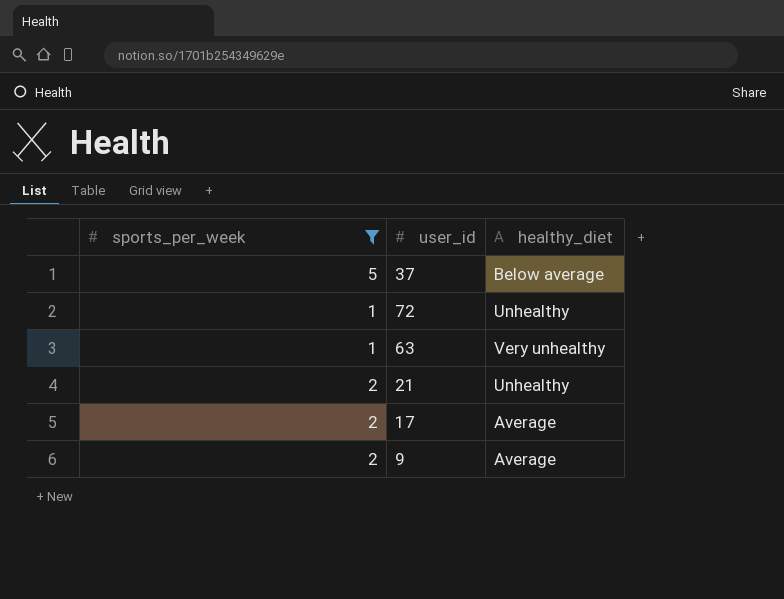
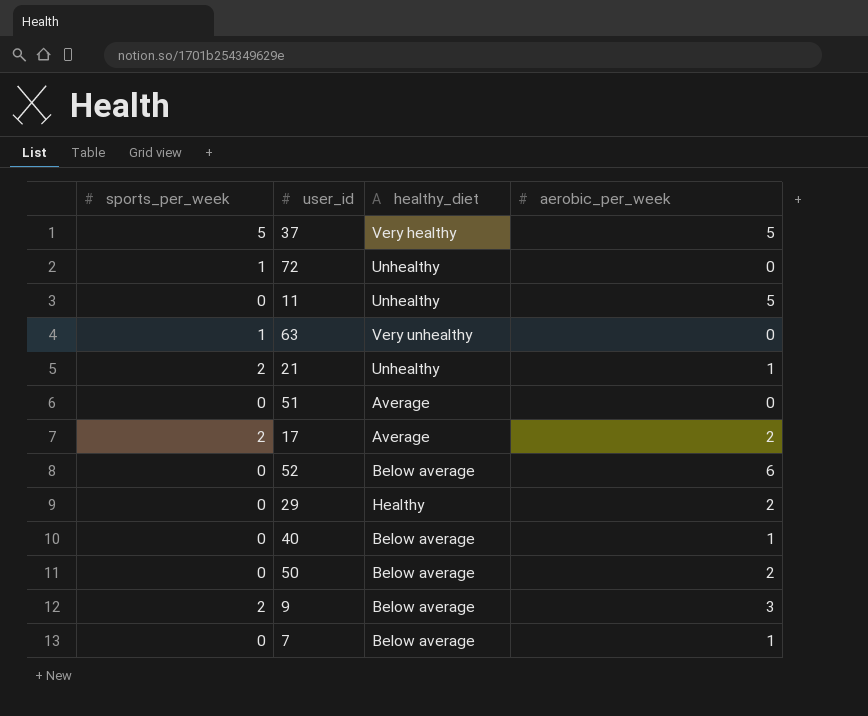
filter: sports_per_week != 0 -> none
column aerobic_per_week | position: none -> 4
37 | healthy_diet: Below average -> Very healthy
9 | healthy_diet: Average -> Below average

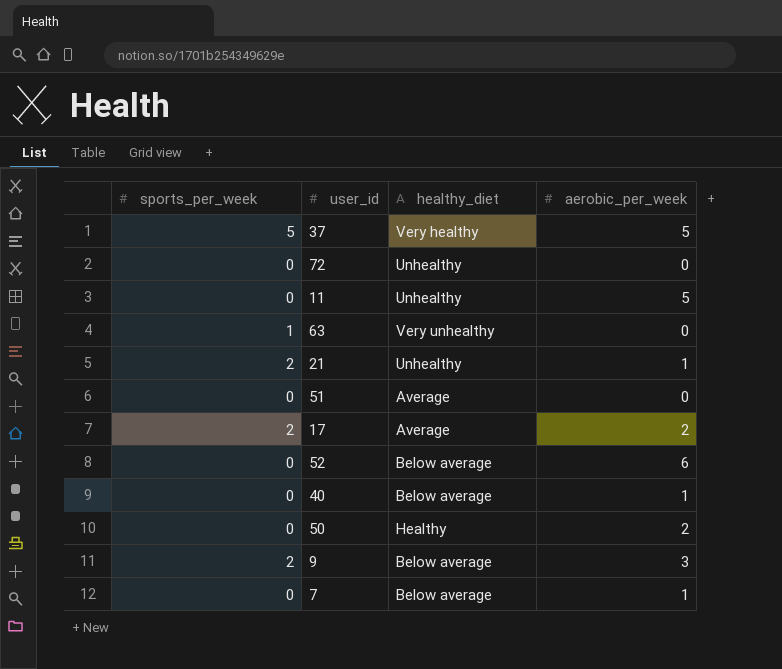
row 29: 0 | Healthy | 2 -> none
72 | sports_per_week: 1 -> 0
50 | healthy_diet: Below average -> Healthy

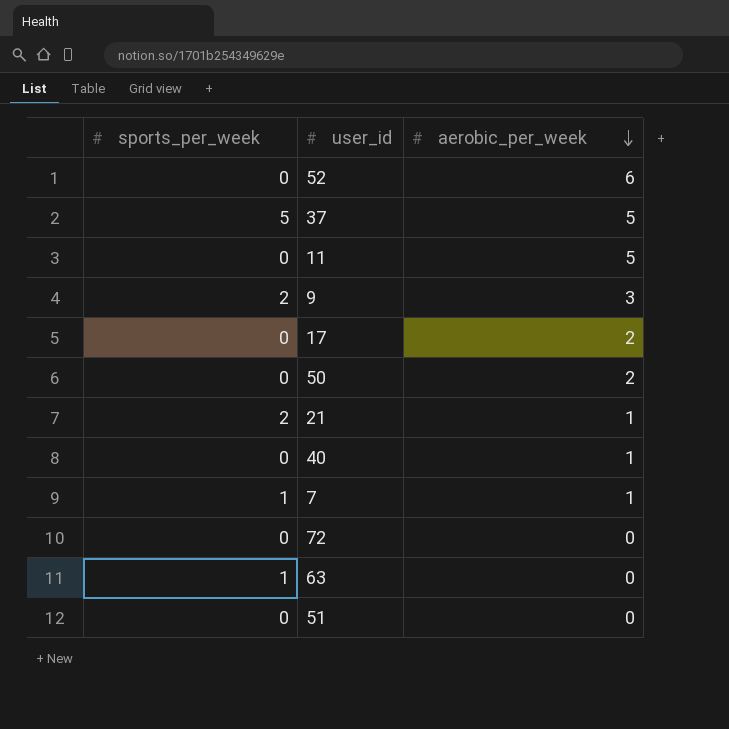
row order: none -> aerobic_per_week descending
column healthy_diet | position: 3 -> none
17 | sports_per_week: 2 -> 0
7 | sports_per_week: 0 -> 1

